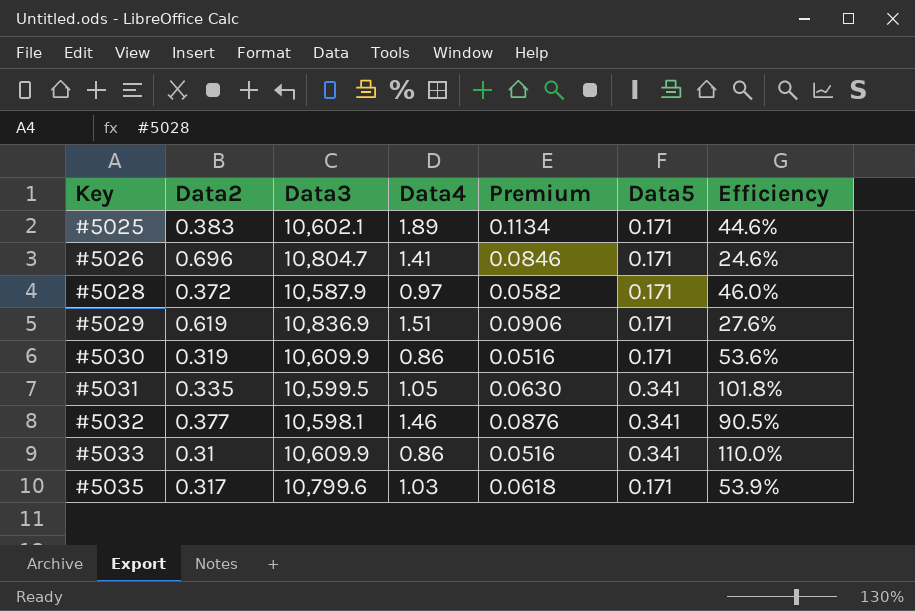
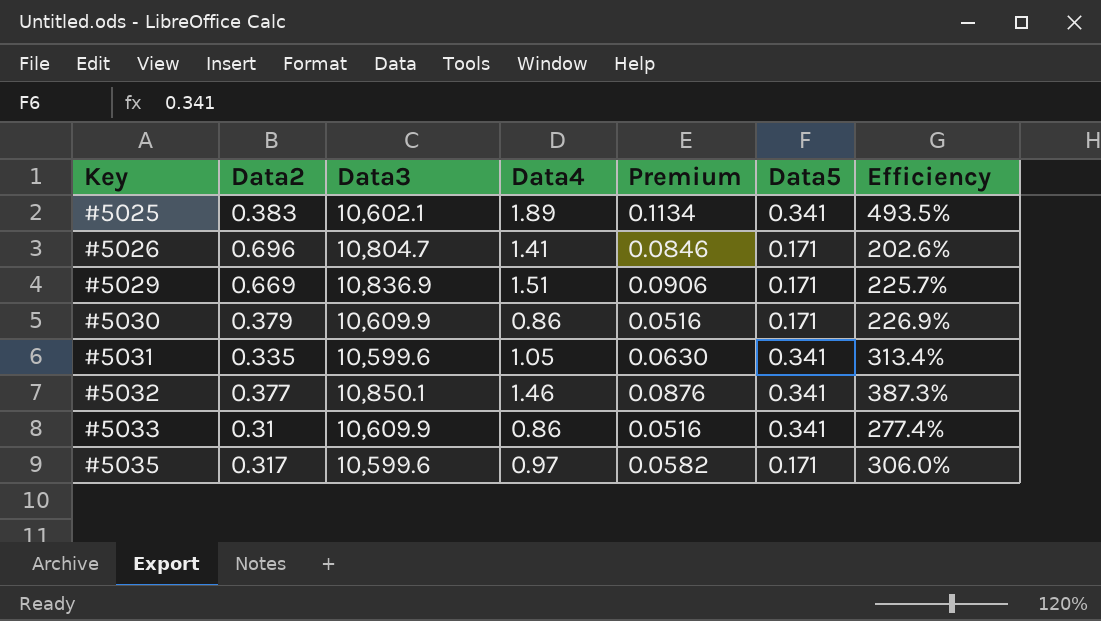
column Efficiency | formula: [Data5] / [Data2] -> [Data4] / [Data2]
row #5028: 0.372 | 10,587.9 | 0.97 | 0.0582 | 0.171 | 46.0% -> none
#5025 | Data5: 0.171 -> 0.341
#5029 | Data2: 0.619 -> 0.669
#5030 | Data2: 0.319 -> 0.379
#5031 | Data3: 10,599.5 -> 10,599.6
#5032 | Data3: 10,598.1 -> 10,850.1
#5035 | Data3: 10,799.6 -> 10,599.6
#5035 | Data4: 1.03 -> 0.97
#5035 | Premium: 0.0618 -> 0.0582

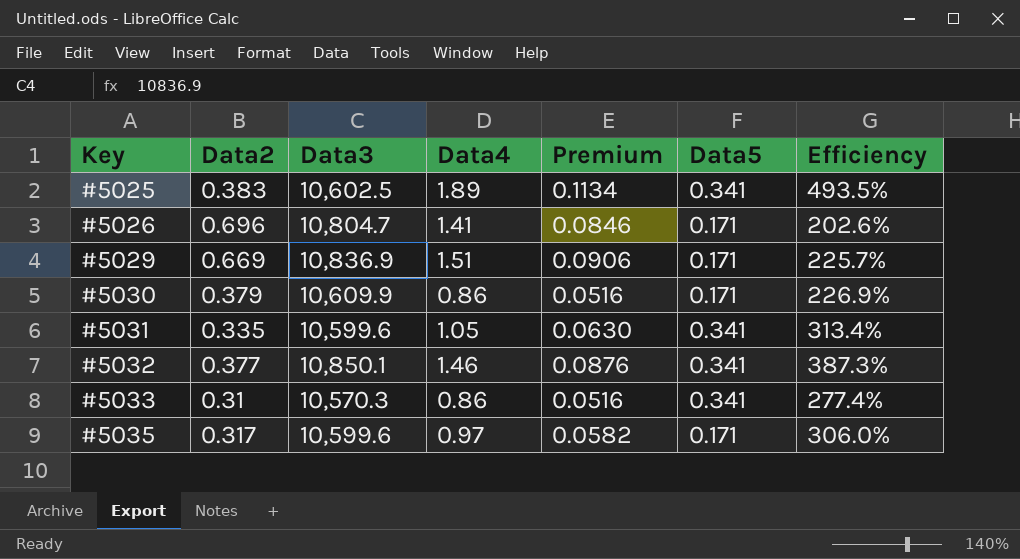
#5025 | Data3: 10,602.1 -> 10,602.5
#5033 | Data3: 10,609.9 -> 10,570.3

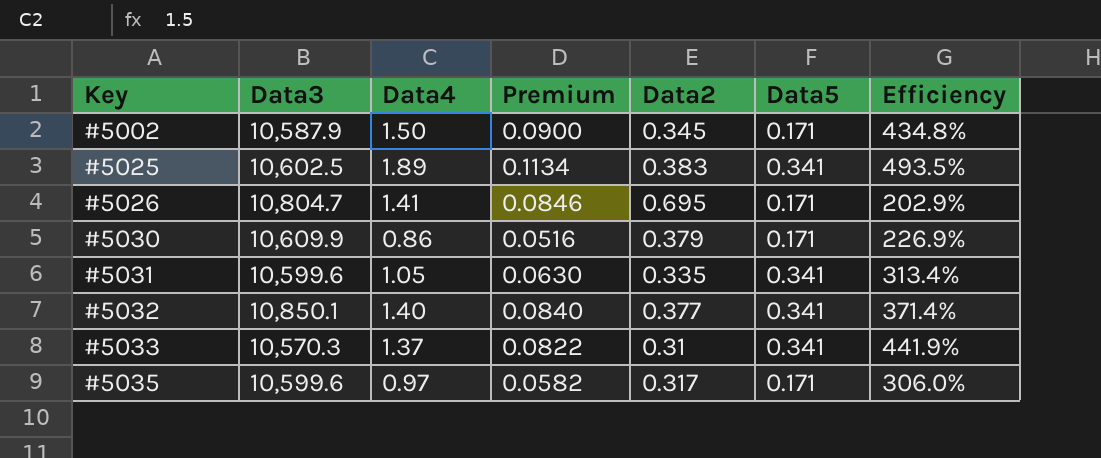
column Data2 | position: 2 -> 5
row #5029: 0.669 | 10,836.9 | 1.51 | 0.0906 | 0.171 | 225.7% -> none
row #5002: none -> 10,587.9 | 1.50 | 0.0900 | 0.345 | 0.171 | 434.8%
#5026 | Data2: 0.696 -> 0.695
#5026 | Efficiency: 202.6% -> 202.9%
#5032 | Data4: 1.46 -> 1.40
#5032 | Premium: 0.0876 -> 0.0840
#5032 | Efficiency: 387.3% -> 371.4%
#5033 | Data4: 0.86 -> 1.37
#5033 | Premium: 0.0516 -> 0.0822
#5033 | Efficiency: 277.4% -> 441.9%

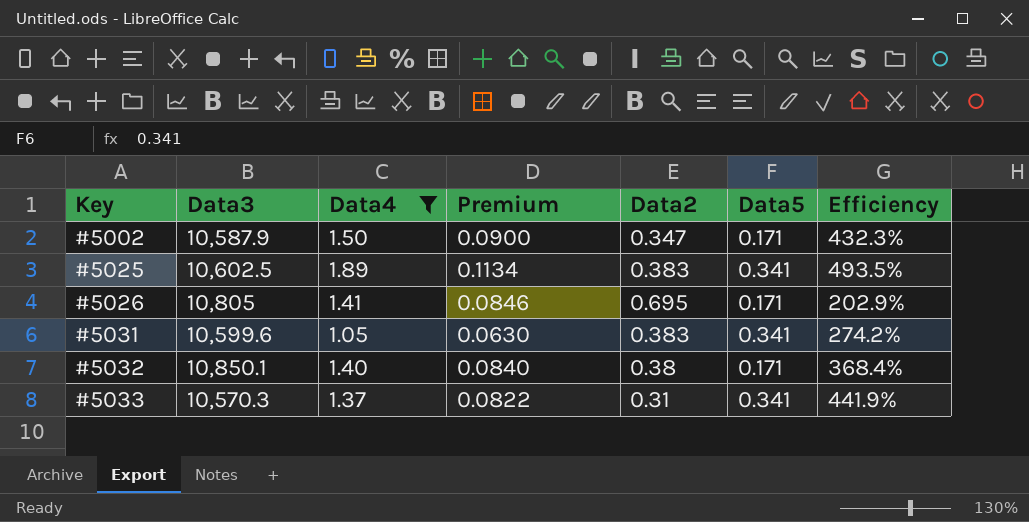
filter: none -> Data4 >= 1.05
#5002 | Data2: 0.345 -> 0.347
#5002 | Efficiency: 434.8% -> 432.3%
#5026 | Data3: 10,804.7 -> 10,805
#5031 | Data2: 0.335 -> 0.383
#5031 | Efficiency: 313.4% -> 274.2%
#5032 | Data2: 0.377 -> 0.38
#5032 | Data5: 0.341 -> 0.171
#5032 | Efficiency: 371.4% -> 368.4%

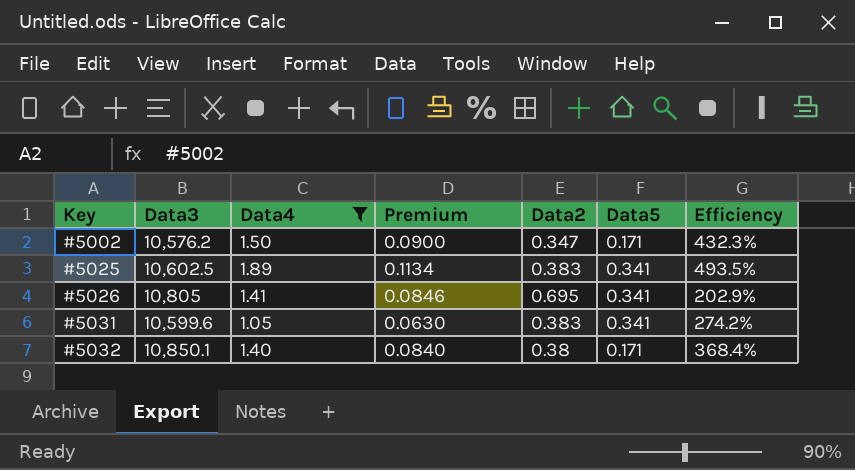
row #5033: 10,570.3 | 1.37 | 0.0822 | 0.31 | 0.341 | 441.9% -> none
#5002 | Data3: 10,587.9 -> 10,576.2
#5026 | Data5: 0.171 -> 0.341

